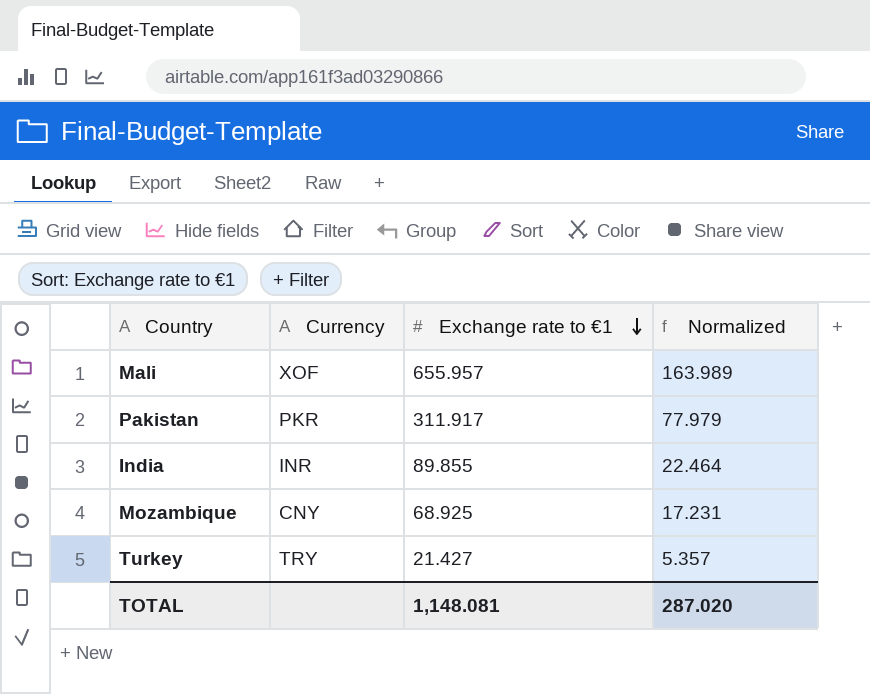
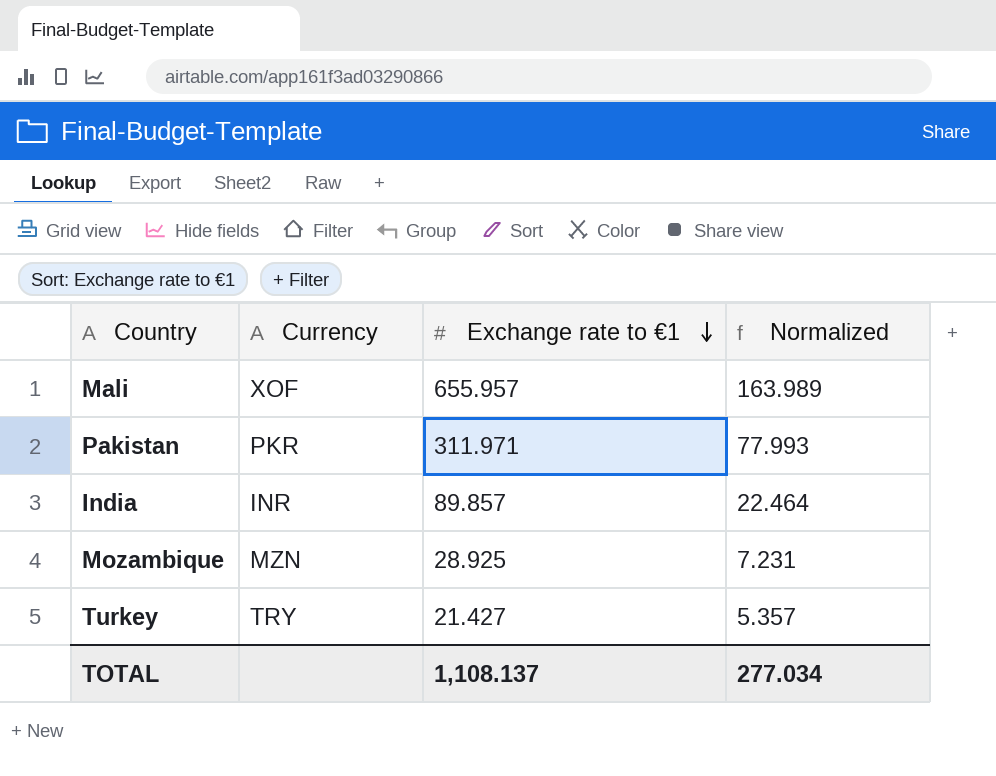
Pakistan | Exchange rate to €1: 311.917 -> 311.971
Pakistan | Normalized: 77.979 -> 77.993
India | Exchange rate to €1: 89.855 -> 89.857
Mozambique | Currency: CNY -> MZN
Mozambique | Exchange rate to €1: 68.925 -> 28.925
Mozambique | Normalized: 17.231 -> 7.231
TOTAL | Exchange rate to €1: 1,148.081 -> 1,108.137
TOTAL | Normalized: 287.020 -> 277.034

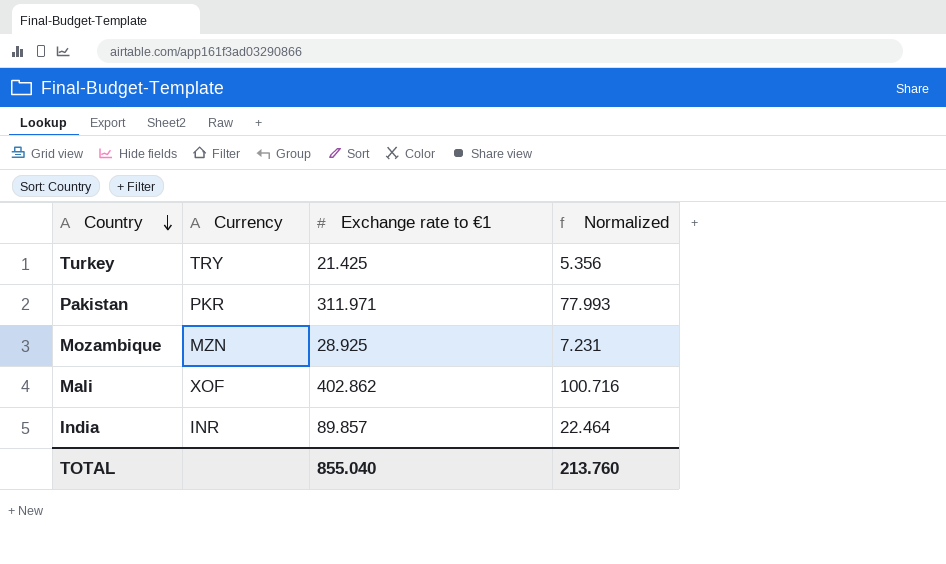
row order: Exchange rate to €1 descending -> Country descending
Turkey | Exchange rate to €1: 21.427 -> 21.425
Turkey | Normalized: 5.357 -> 5.356
Mali | Exchange rate to €1: 655.957 -> 402.862
Mali | Normalized: 163.989 -> 100.716
TOTAL | Exchange rate to €1: 1,108.137 -> 855.040
TOTAL | Normalized: 277.034 -> 213.760

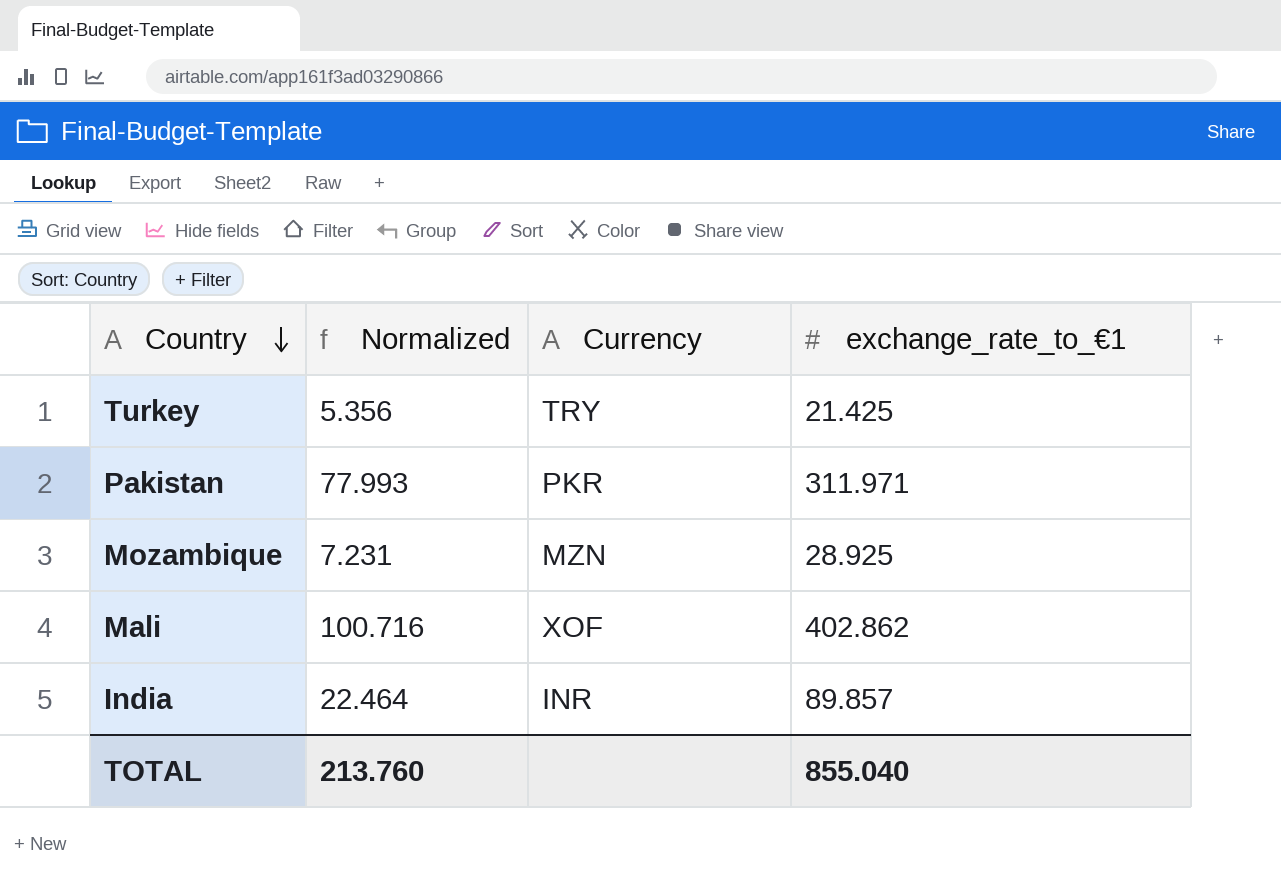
column Normalized | position: 4 -> 2
column name: Exchange rate to €1 -> exchange_rate_to_€1

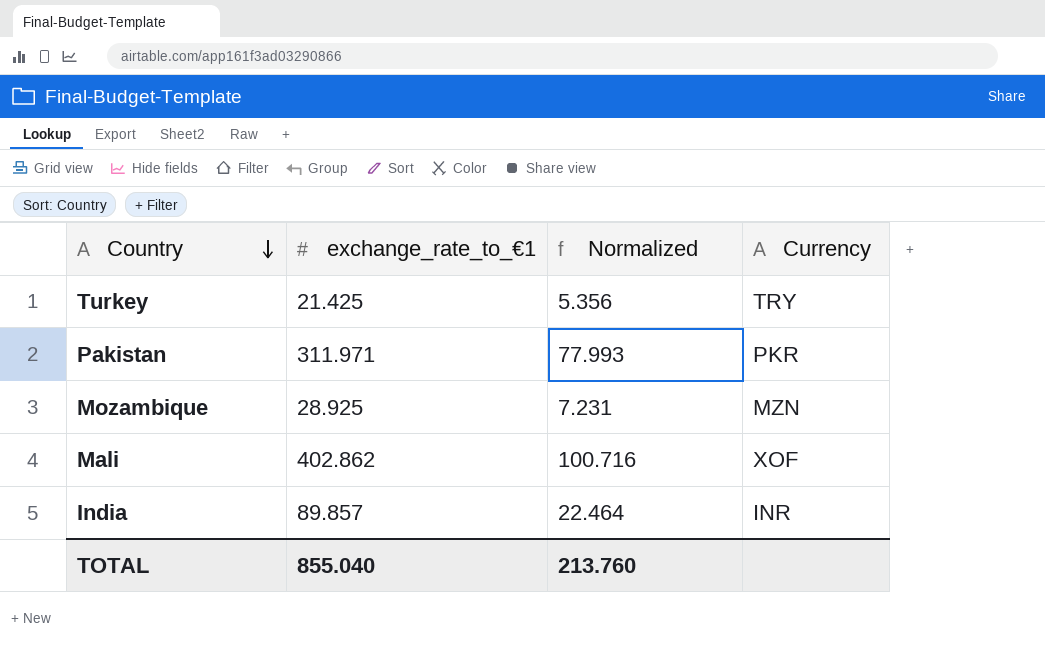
column exchange_rate_to_€1 | position: 4 -> 2

